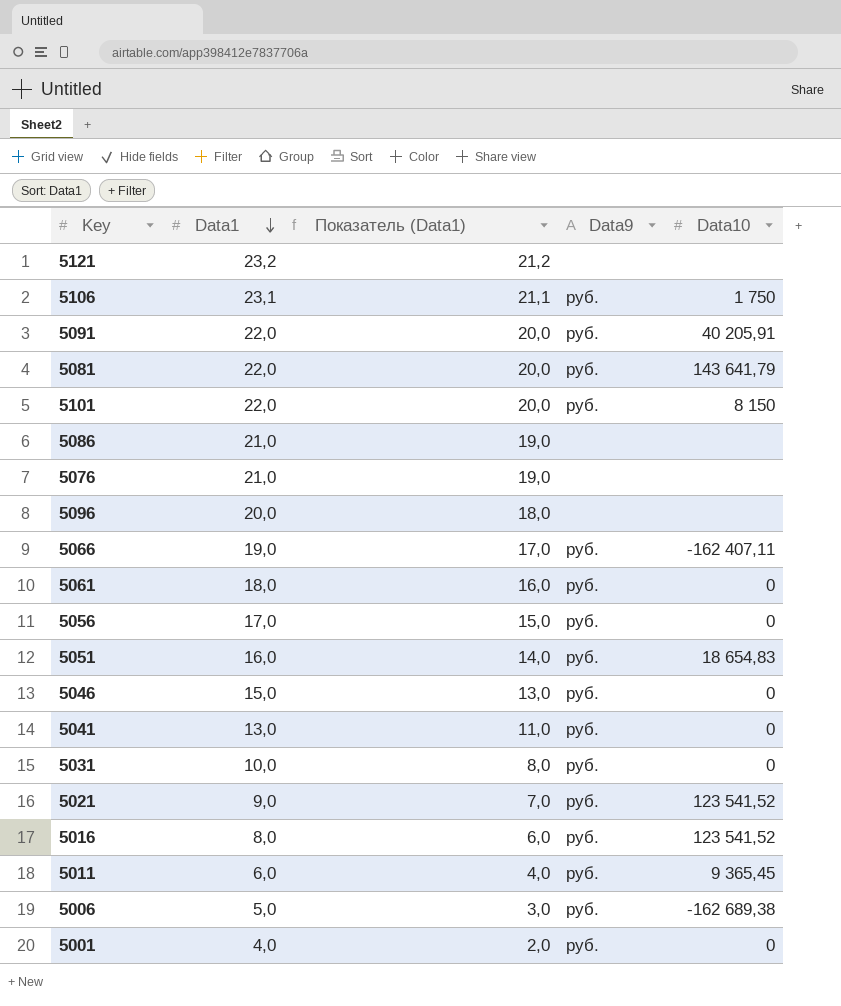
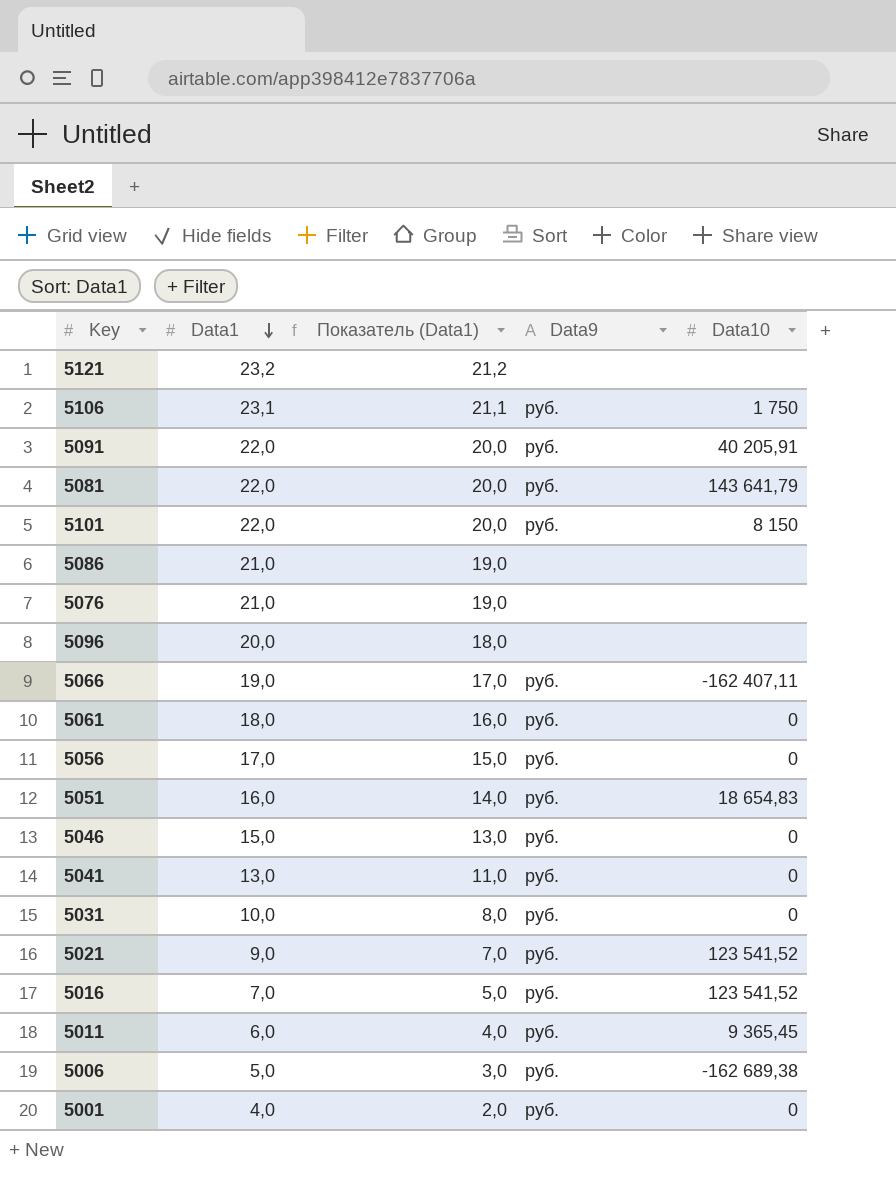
5016 | Data1: 8,0 -> 7,0
5016 | Показатель (Data1): 6,0 -> 5,0

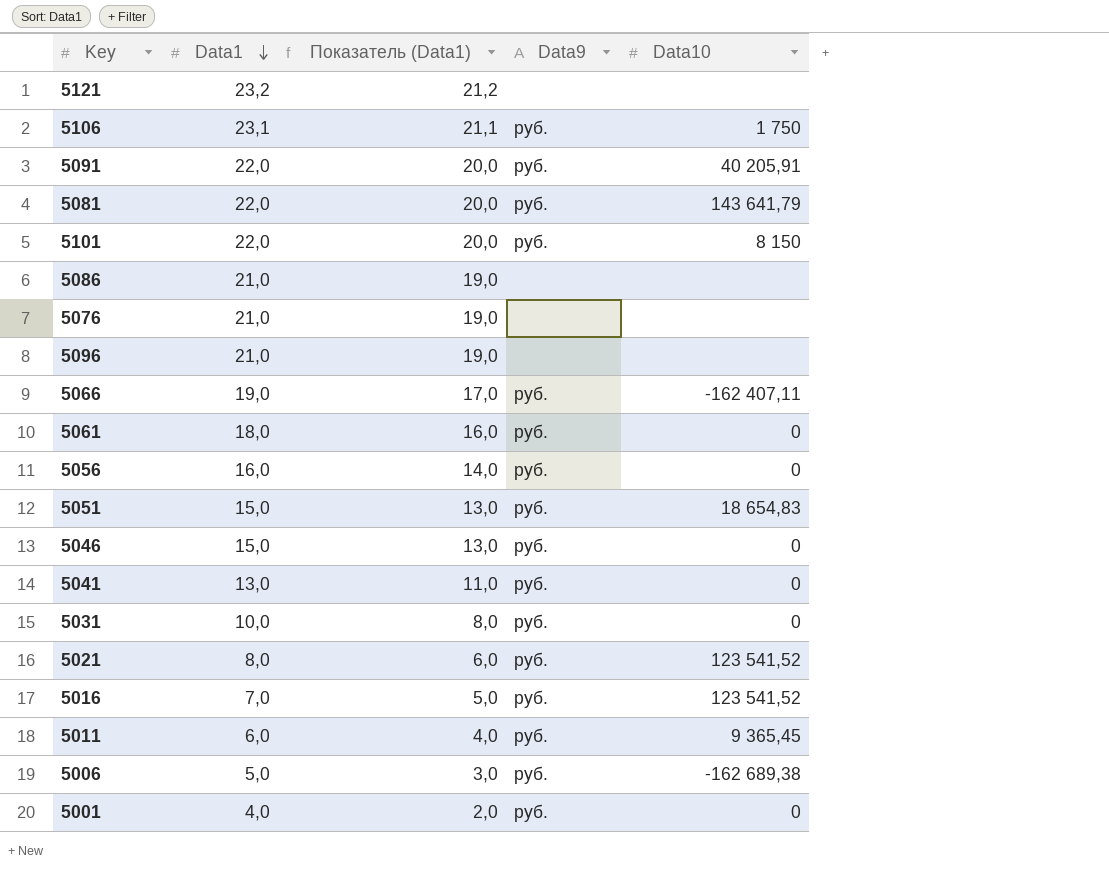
5096 | Data1: 20,0 -> 21,0
5096 | Показатель (Data1): 18,0 -> 19,0
5056 | Data1: 17,0 -> 16,0
5056 | Показатель (Data1): 15,0 -> 14,0
5051 | Data1: 16,0 -> 15,0
5051 | Показатель (Data1): 14,0 -> 13,0
5021 | Data1: 9,0 -> 8,0
5021 | Показатель (Data1): 7,0 -> 6,0

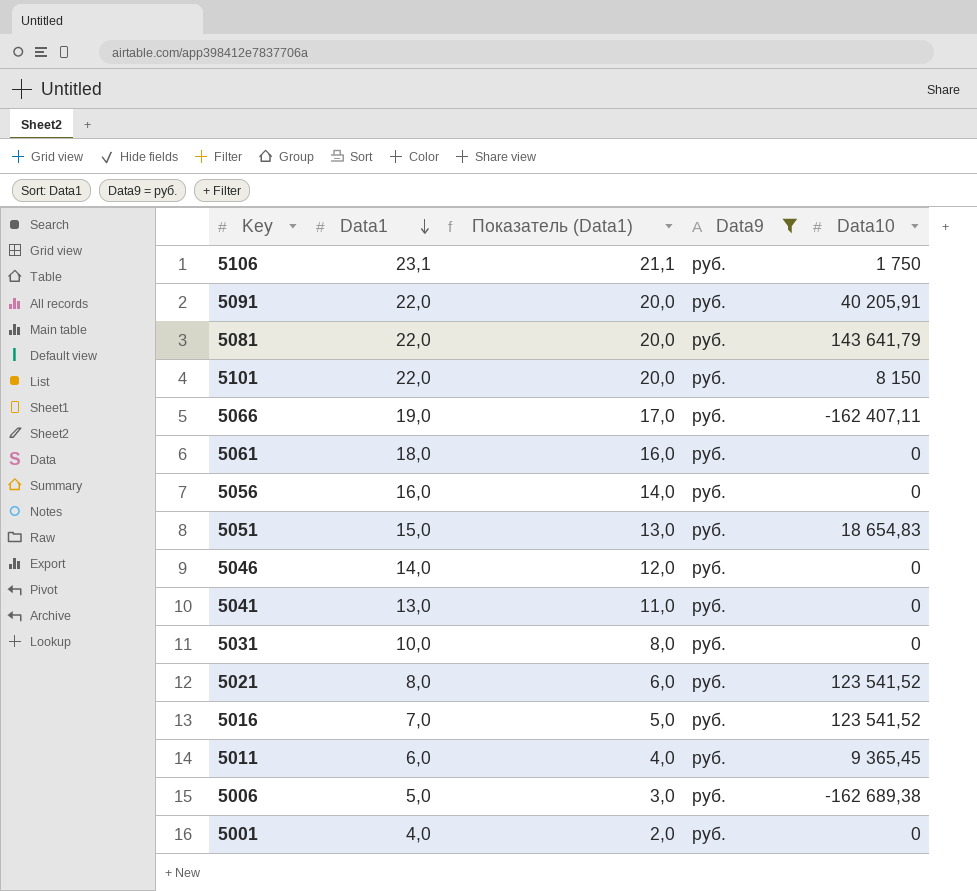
filter: none -> Data9 = руб.
5046 | Data1: 15,0 -> 14,0
5046 | Показатель (Data1): 13,0 -> 12,0

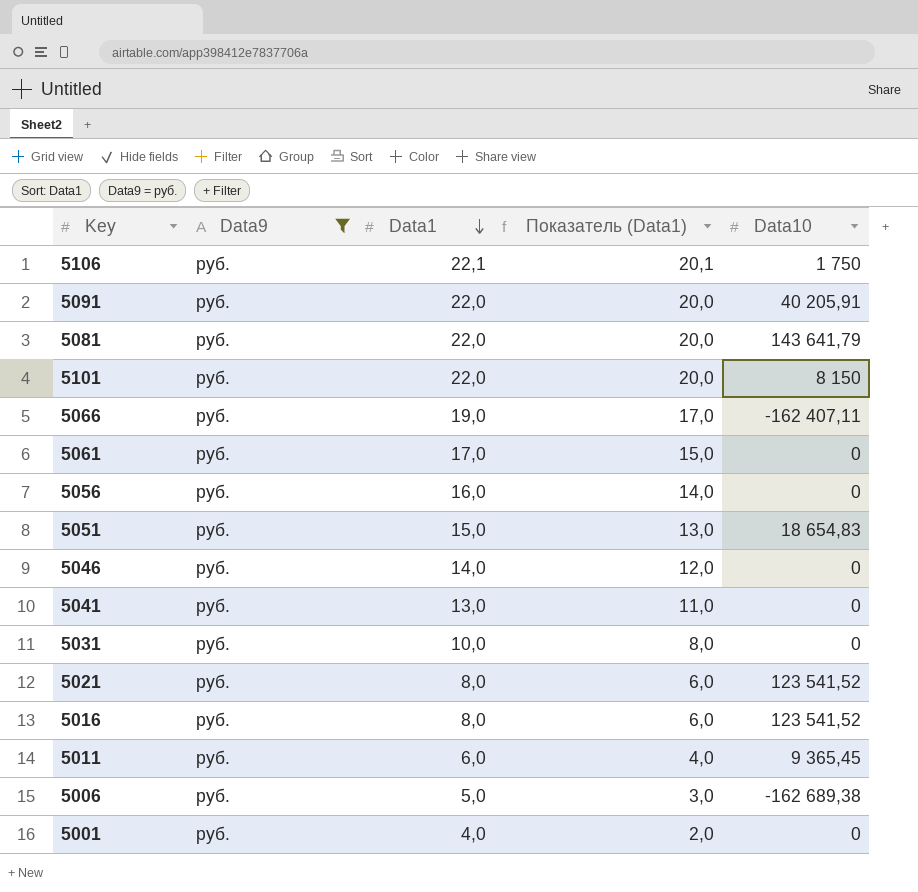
column Data9 | position: 4 -> 2
5106 | Data1: 23,1 -> 22,1
5106 | Показатель (Data1): 21,1 -> 20,1
5061 | Data1: 18,0 -> 17,0
5061 | Показатель (Data1): 16,0 -> 15,0
5016 | Data1: 7,0 -> 8,0
5016 | Показатель (Data1): 5,0 -> 6,0

